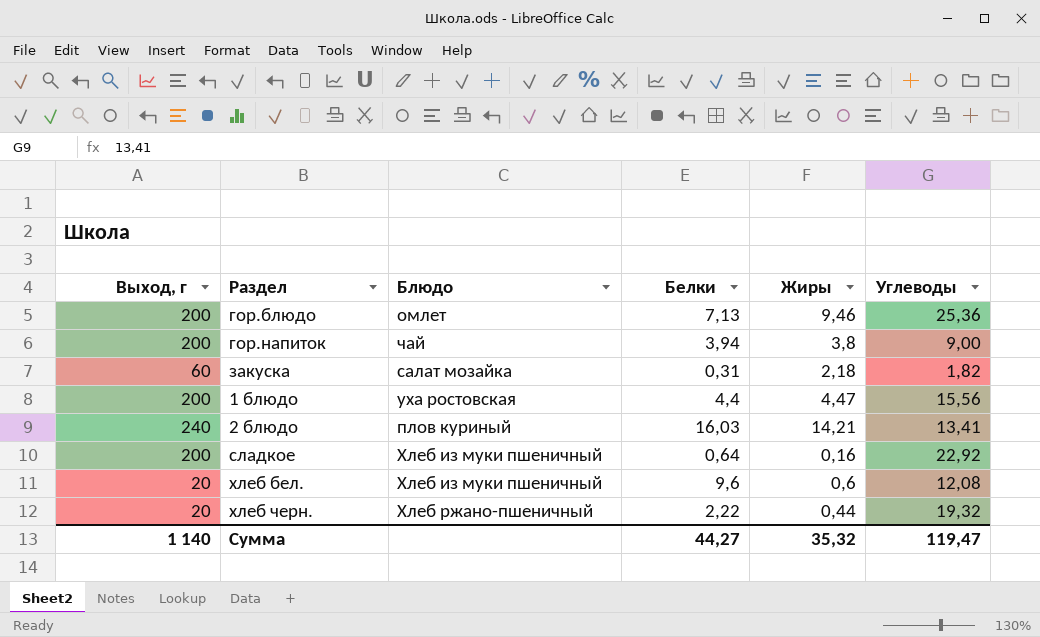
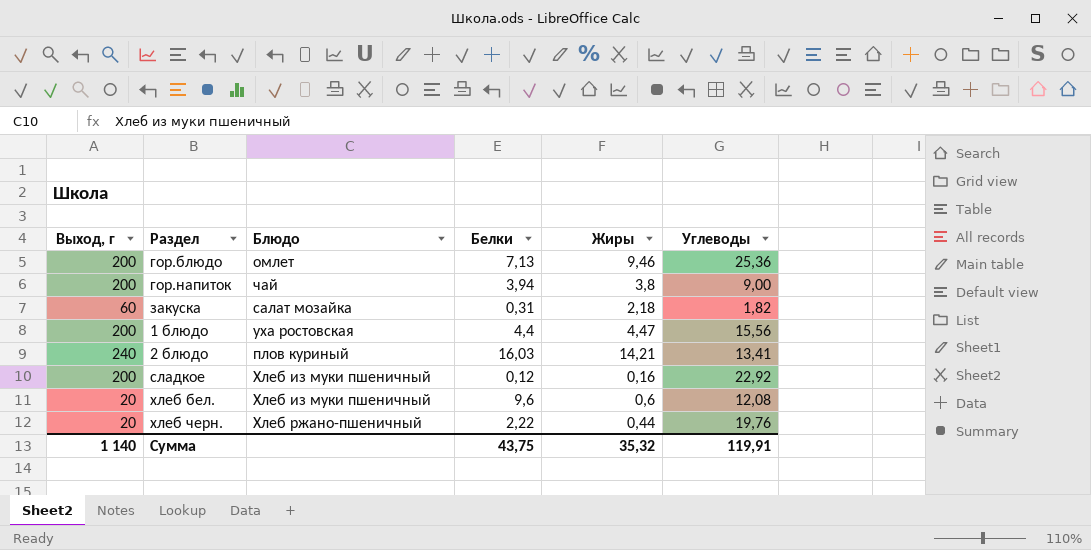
сладкое | Белки: 0,64 -> 0,12
хлеб черн. | Углеводы: 19,32 -> 19,76
Сумма | Белки: 44,27 -> 43,75
Сумма | Углеводы: 119,47 -> 119,91

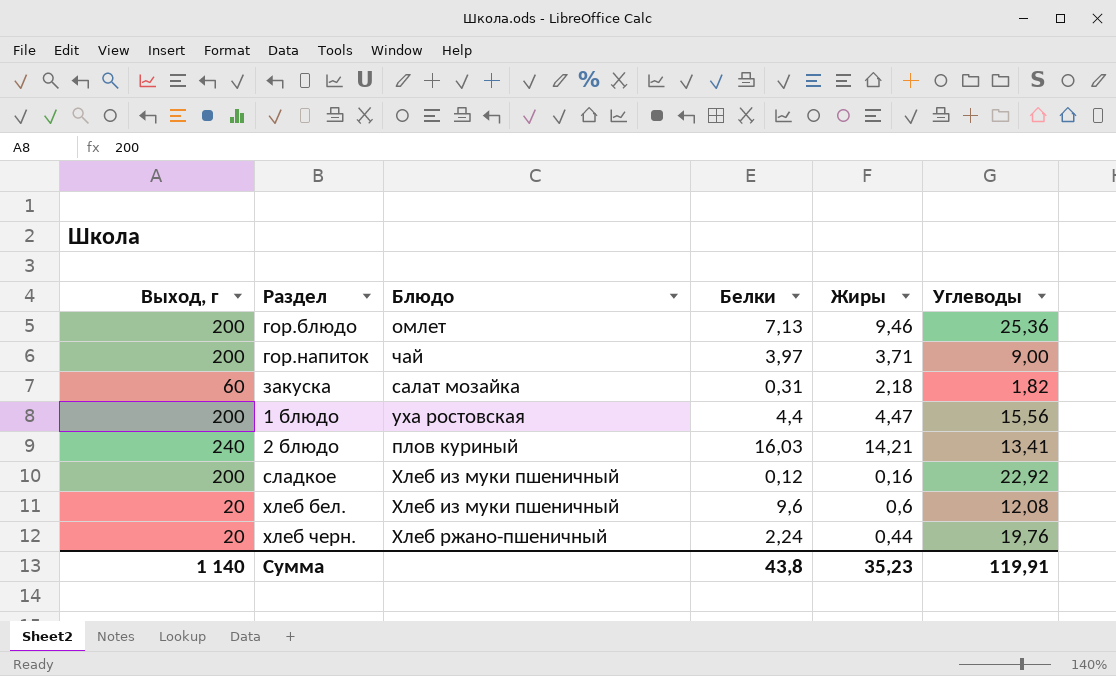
гор.напиток | Белки: 3,94 -> 3,97
гор.напиток | Жиры: 3,8 -> 3,71
хлеб черн. | Белки: 2,22 -> 2,24
Сумма | Белки: 43,75 -> 43,8
Сумма | Жиры: 35,32 -> 35,23

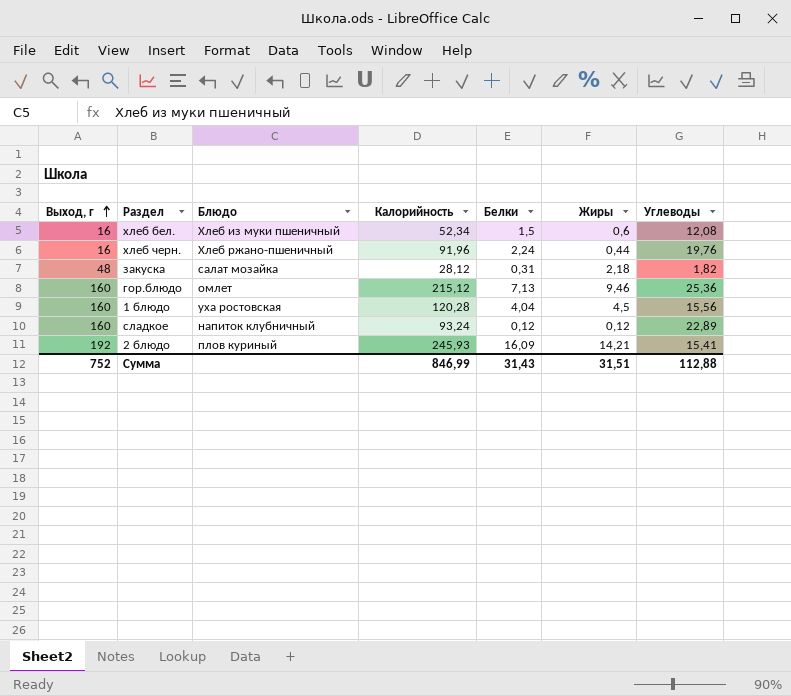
row order: none -> Выход, г ascending
column Калорийность | position: none -> 4
row гор.напиток: 200 | чай | 3,97 | 3,71 | 9,00 -> none
хлеб бел. | Выход, г: 20 -> 16
хлеб бел. | Белки: 9,6 -> 1,5
хлеб черн. | Выход, г: 20 -> 16
закуска | Выход, г: 60 -> 48
гор.блюдо | Выход, г: 200 -> 160
1 блюдо | Выход, г: 200 -> 160
1 блюдо | Белки: 4,4 -> 4,04
1 блюдо | Жиры: 4,47 -> 4,5
сладкое | Выход, г: 200 -> 160
сладкое | Блюдо: Хлеб из муки пшеничный -> напиток клубничный
сладкое | Жиры: 0,16 -> 0,12
сладкое | Углеводы: 22,92 -> 22,89
2 блюдо | Выход, г: 240 -> 192
2 блюдо | Белки: 16,03 -> 16,09
2 блюдо | Углеводы: 13,41 -> 15,41
Сумма | Выход, г: 1 140 -> 752
Сумма | Белки: 43,8 -> 31,43
Сумма | Жиры: 35,23 -> 31,51
Сумма | Углеводы: 119,91 -> 112,88

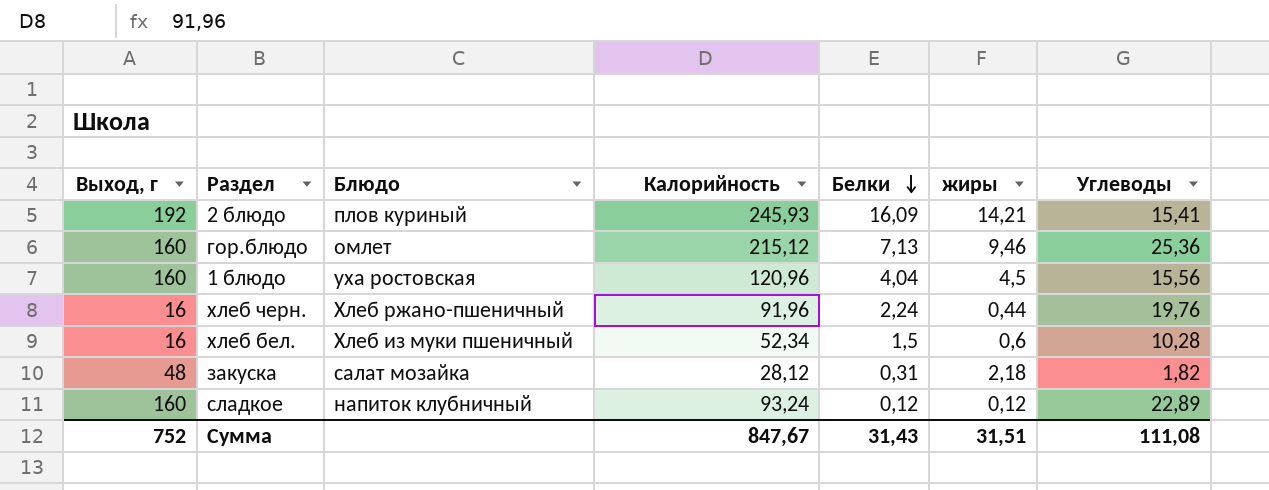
row order: Выход, г ascending -> Белки descending
column name: Жиры -> жиры
1 блюдо | Калорийность: 120,28 -> 120,96
хлеб бел. | Углеводы: 12,08 -> 10,28
Сумма | Калорийность: 846,99 -> 847,67
Сумма | Углеводы: 112,88 -> 111,08

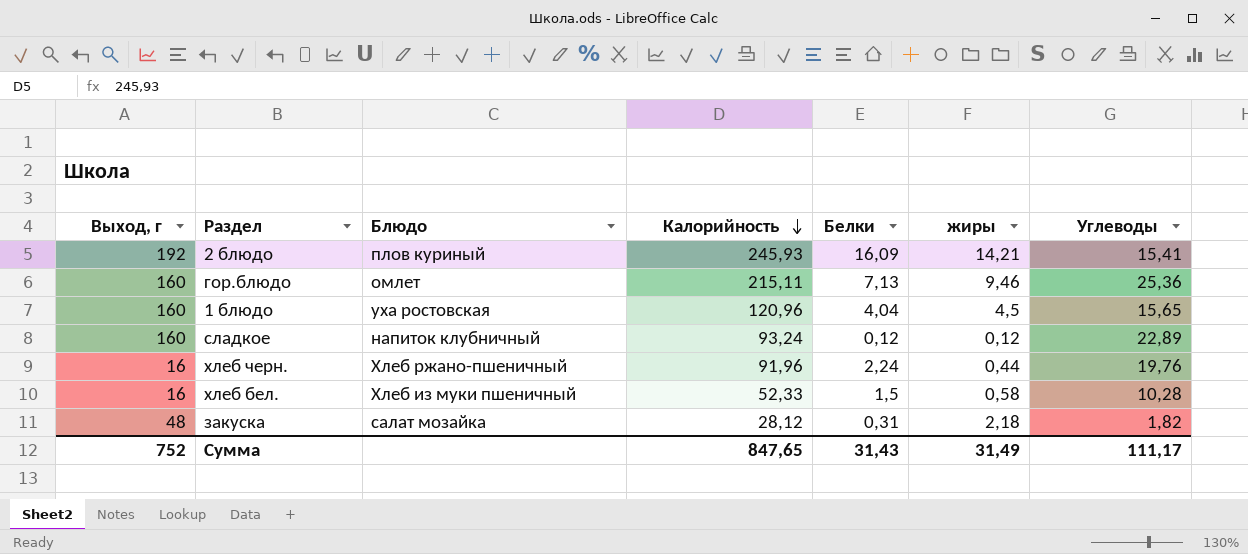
row order: Белки descending -> Калорийность descending
гор.блюдо | Калорийность: 215,12 -> 215,11
1 блюдо | Углеводы: 15,56 -> 15,65
хлеб бел. | Калорийность: 52,34 -> 52,33
хлеб бел. | жиры: 0,6 -> 0,58
Сумма | Калорийность: 847,67 -> 847,65
Сумма | жиры: 31,51 -> 31,49
Сумма | Углеводы: 111,08 -> 111,17

